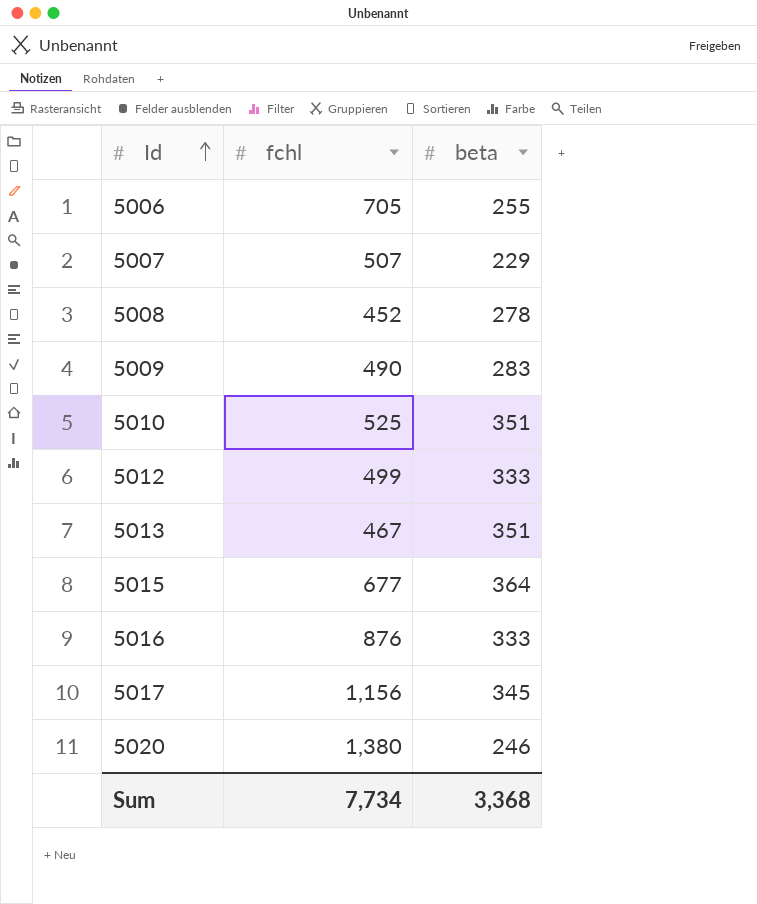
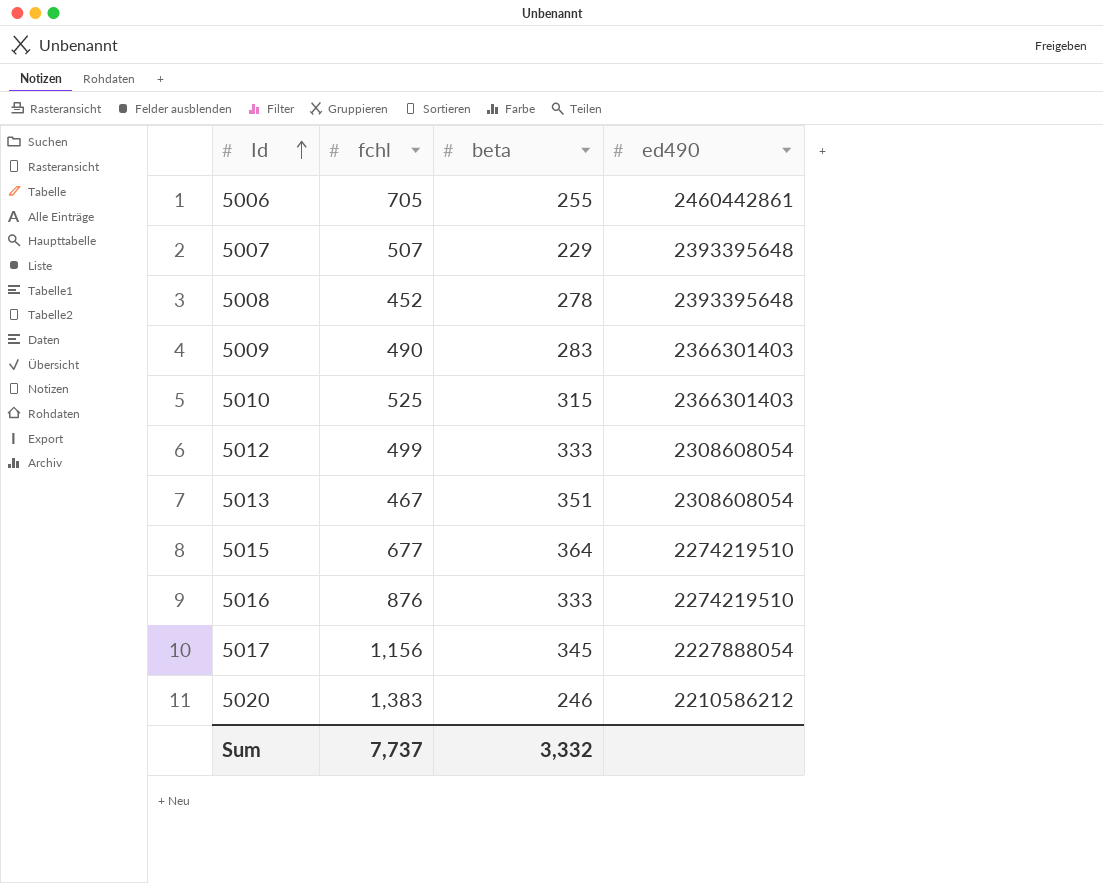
column ed490 | position: none -> 4
5010 | beta: 351 -> 315
5020 | fchl: 1,380 -> 1,383
Sum | fchl: 7,734 -> 7,737
Sum | beta: 3,368 -> 3,332

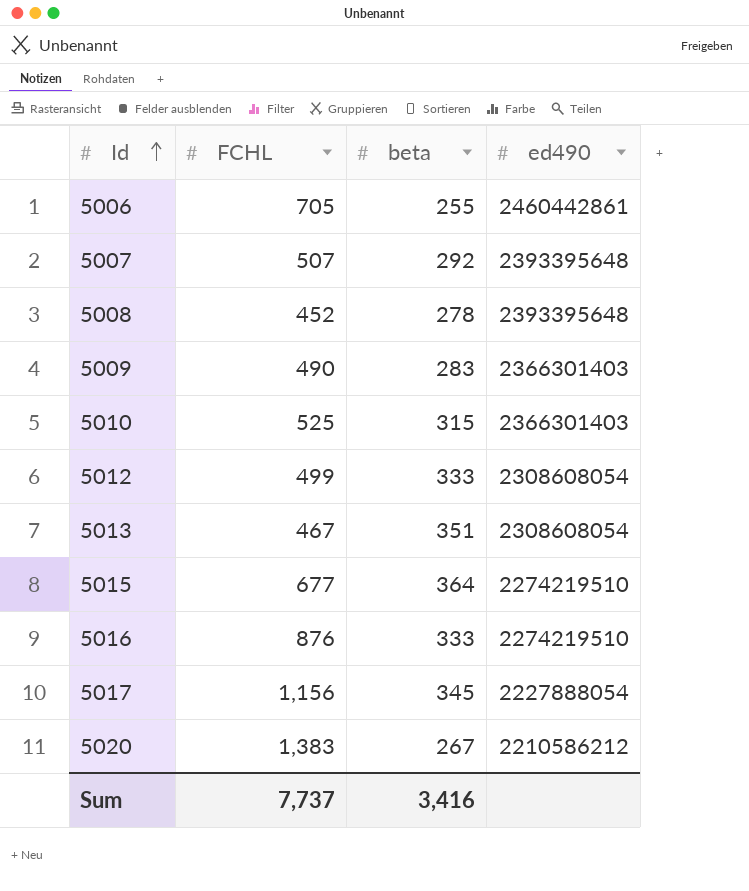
column name: fchl -> FCHL
5007 | beta: 229 -> 292
5020 | beta: 246 -> 267
Sum | beta: 3,332 -> 3,416

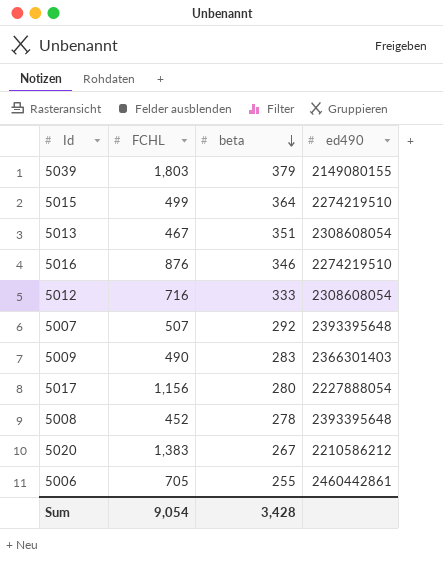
row order: Id ascending -> beta descending
row 5010: 525 | 315 | 2366301403 -> none
row 5039: none -> 1,803 | 379 | 2149080155
5015 | FCHL: 677 -> 499
5016 | beta: 333 -> 346
5012 | FCHL: 499 -> 716
5017 | beta: 345 -> 280
Sum | FCHL: 7,737 -> 9,054
Sum | beta: 3,416 -> 3,428

